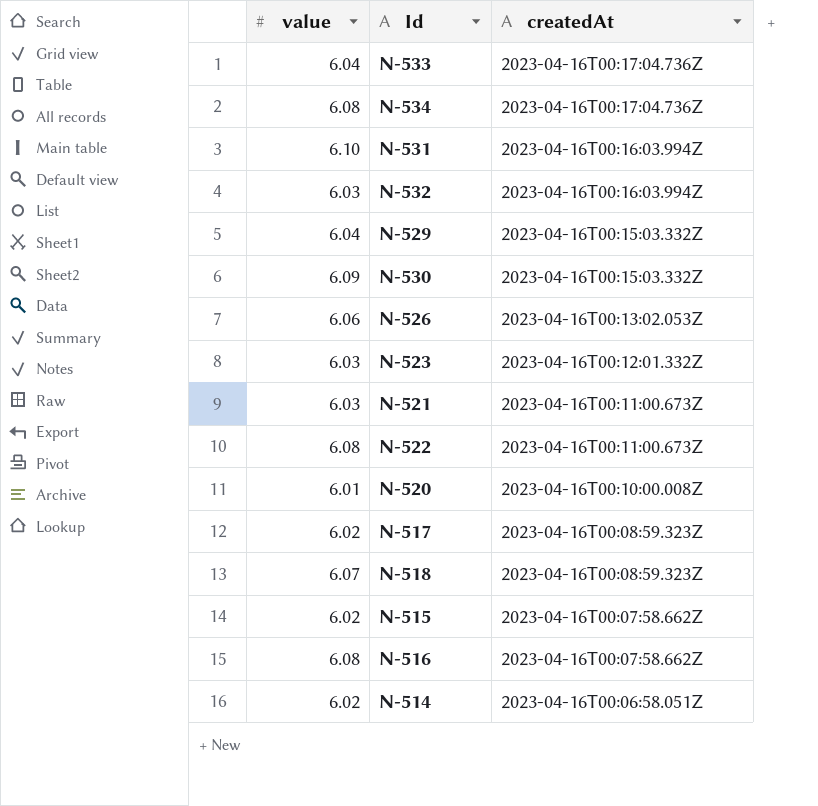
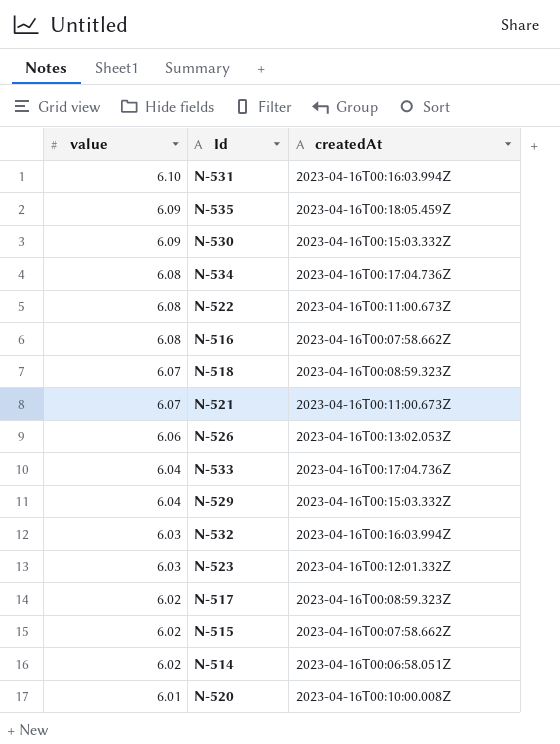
row order: createdAt descending -> value descending
row N-535: none -> 6.09 | 2023-04-16T00:18:05.459Z
N-521 | value: 6.03 -> 6.07

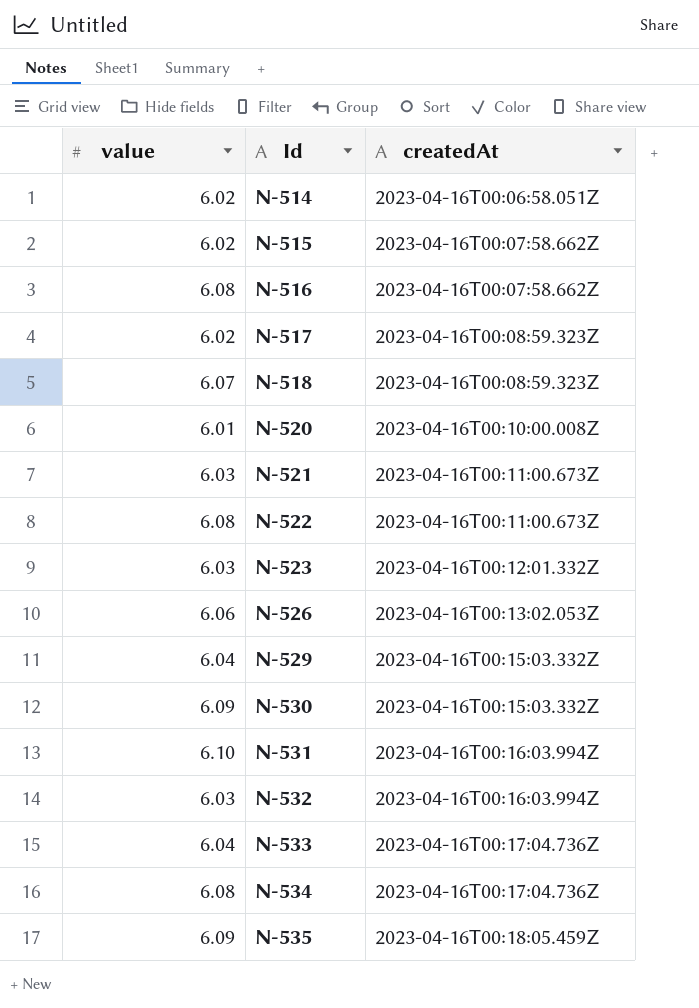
row order: value descending -> Id ascending
N-521 | value: 6.07 -> 6.03

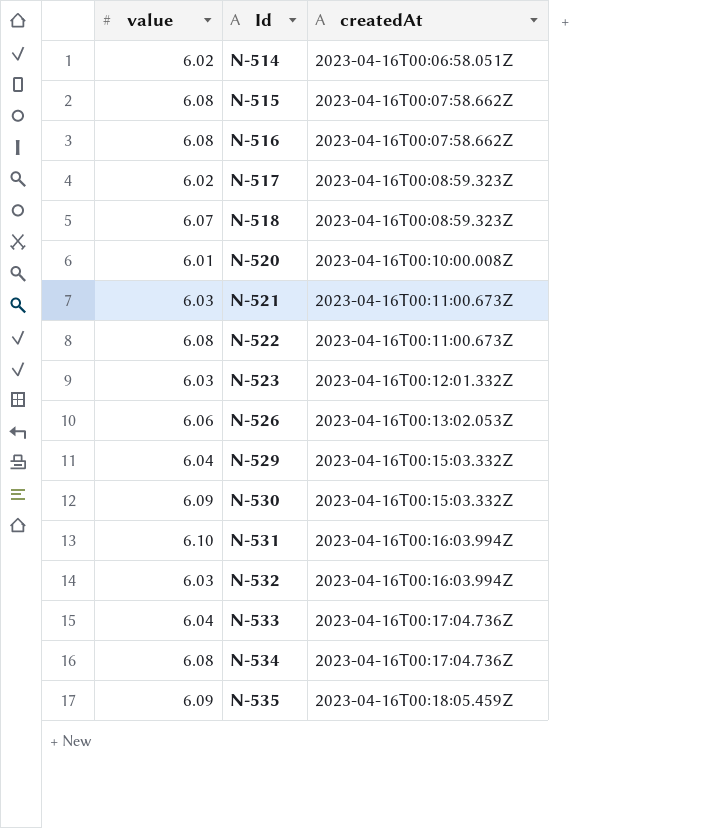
N-515 | value: 6.02 -> 6.08

